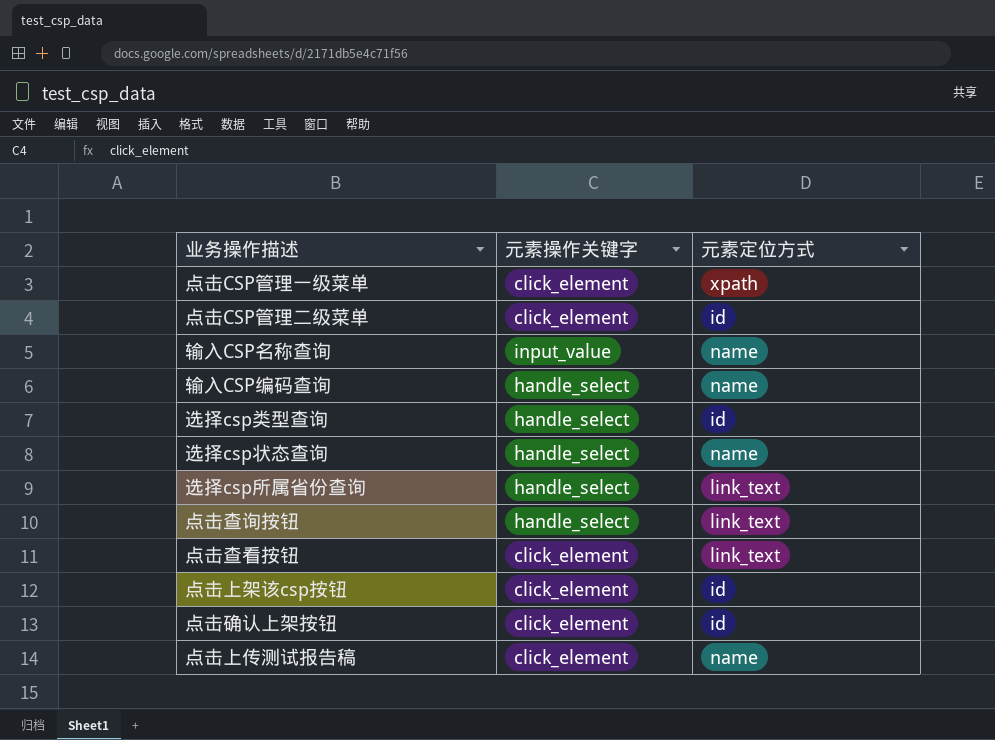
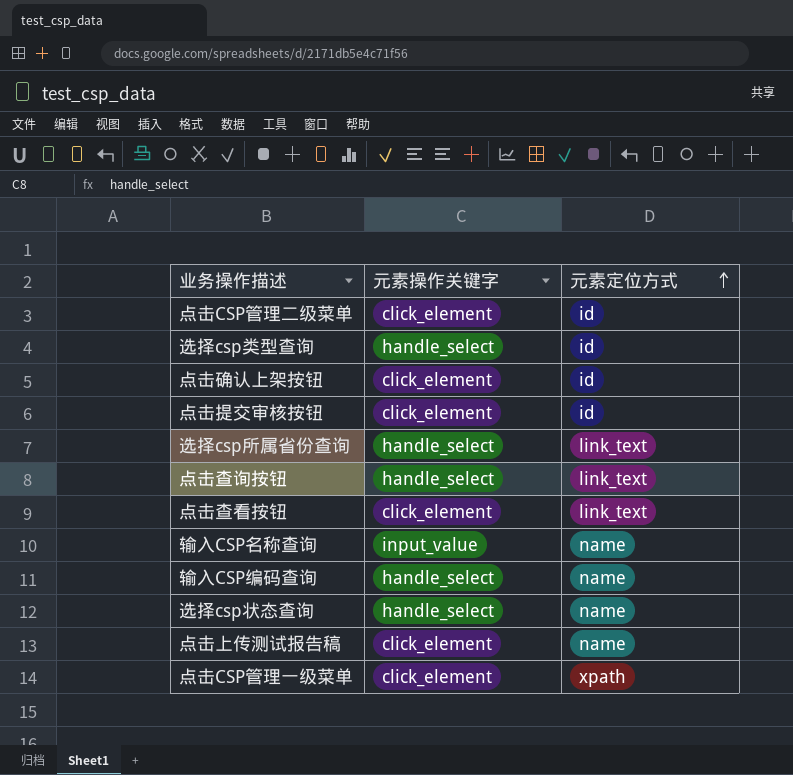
row order: none -> 元素定位方式 ascending
row 点击上架该csp按钮: click_element | id -> none
row 点击提交审核按钮: none -> click_element | id

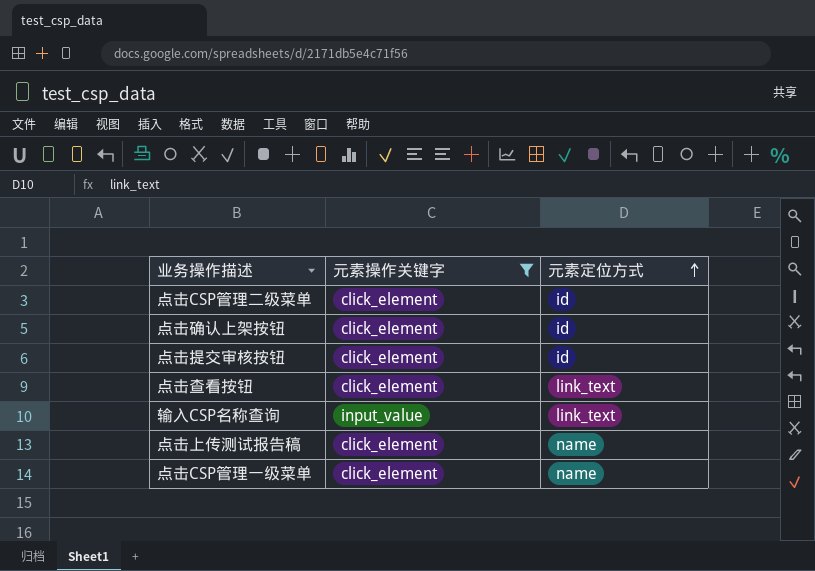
filter: none -> 元素操作关键字 != handle_select
输入CSP名称查询 | 元素定位方式: name -> link_text
点击CSP管理一级菜单 | 元素定位方式: xpath -> name

